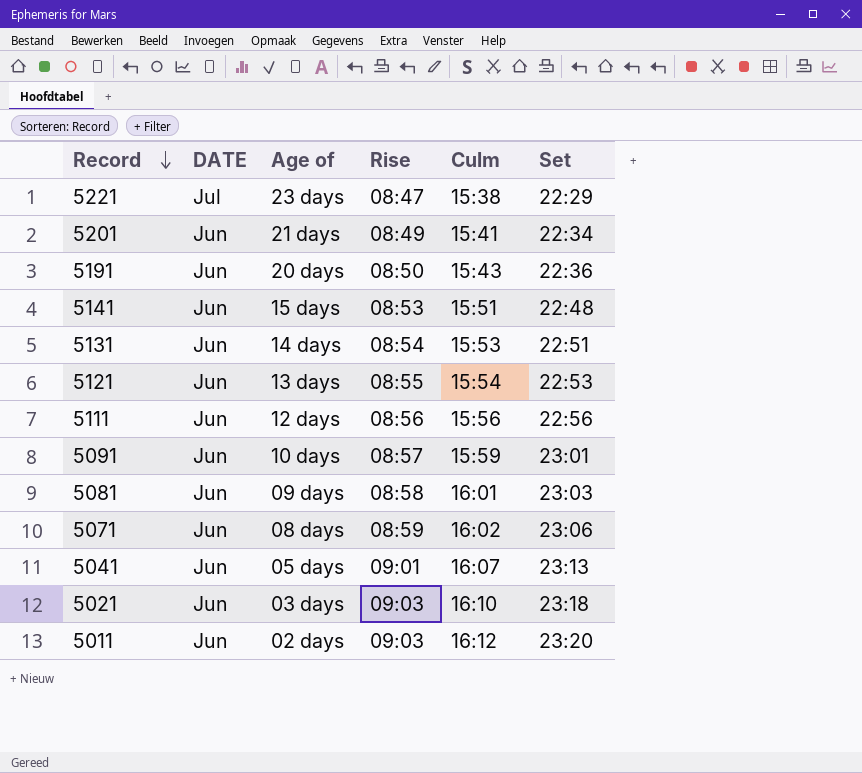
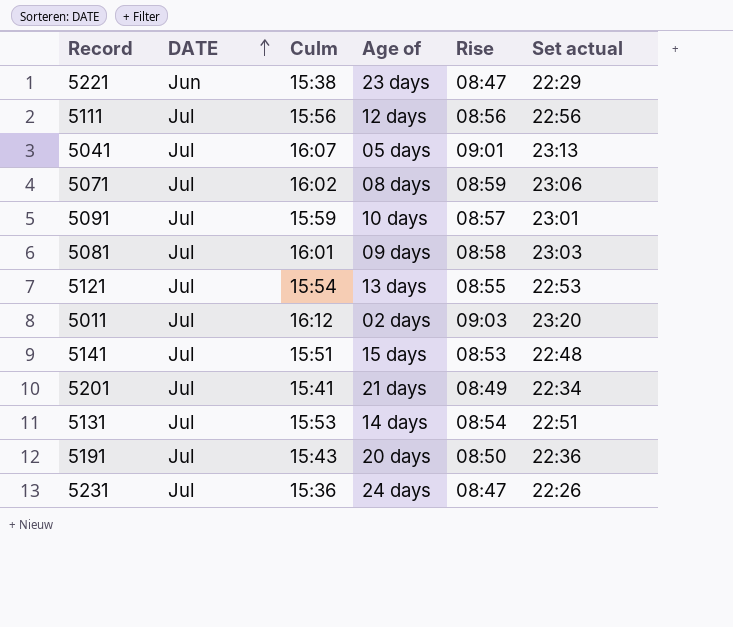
row order: Record descending -> DATE ascending
column Culm | position: 5 -> 3
column name: Set -> Set actual
row 5021: Jun | 03 days | 09:03 | 16:10 | 23:18 -> none
5221 | DATE: Jul -> Jun
5111 | DATE: Jun -> Jul
5041 | DATE: Jun -> Jul
5071 | DATE: Jun -> Jul
5091 | DATE: Jun -> Jul
5081 | DATE: Jun -> Jul
5121 | DATE: Jun -> Jul
5011 | DATE: Jun -> Jul
5141 | DATE: Jun -> Jul
5201 | DATE: Jun -> Jul
5131 | DATE: Jun -> Jul
5191 | DATE: Jun -> Jul
row 5231: none -> Jul | 15:36 | 24 days | 08:47 | 22:26

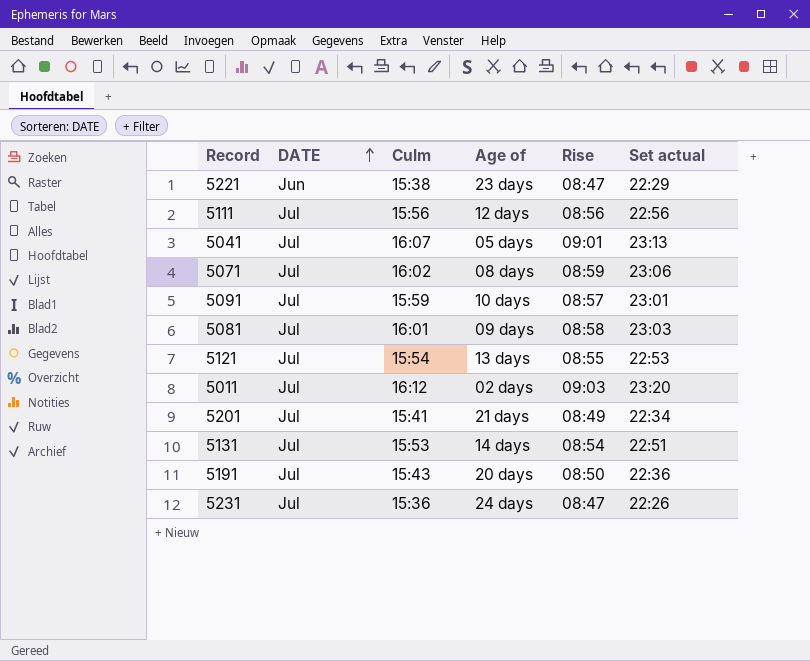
row 5141: Jul | 15:51 | 15 days | 08:53 | 22:48 -> none

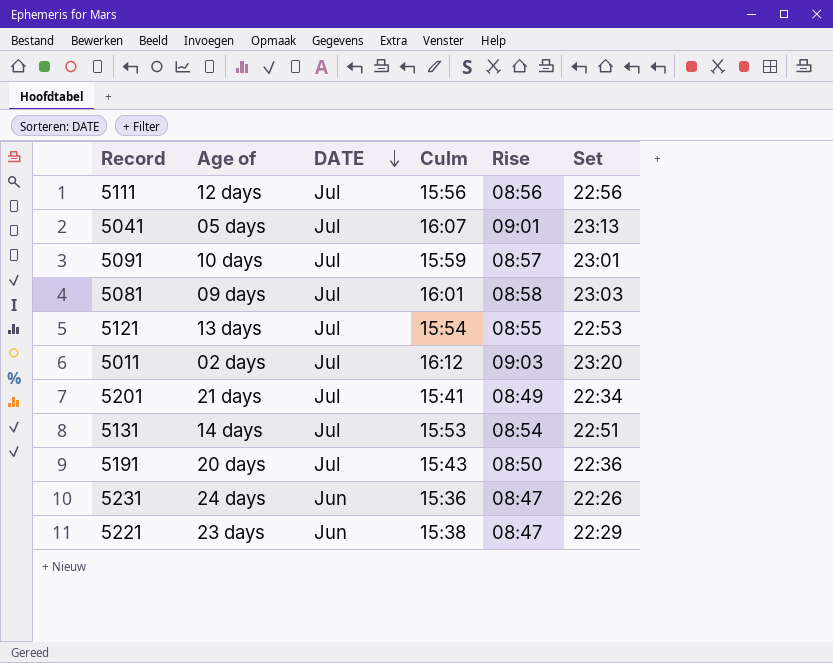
row order: DATE ascending -> DATE descending
column Age of | position: 4 -> 2
column name: Set actual -> Set
row 5071: Jul | 16:02 | 08 days | 08:59 | 23:06 -> none
5231 | DATE: Jul -> Jun

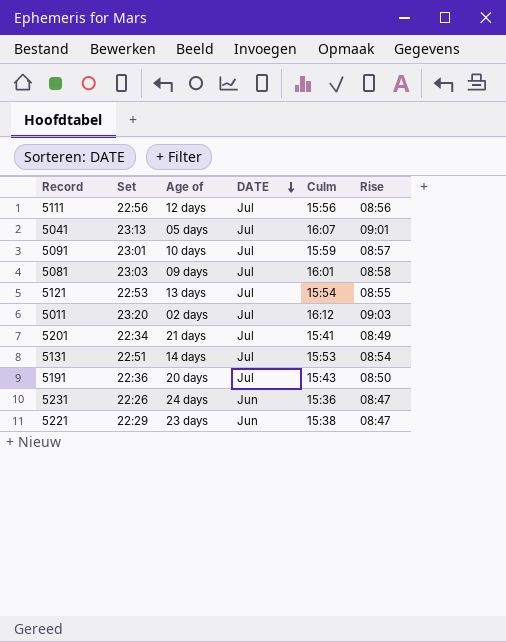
column Set | position: 6 -> 2

